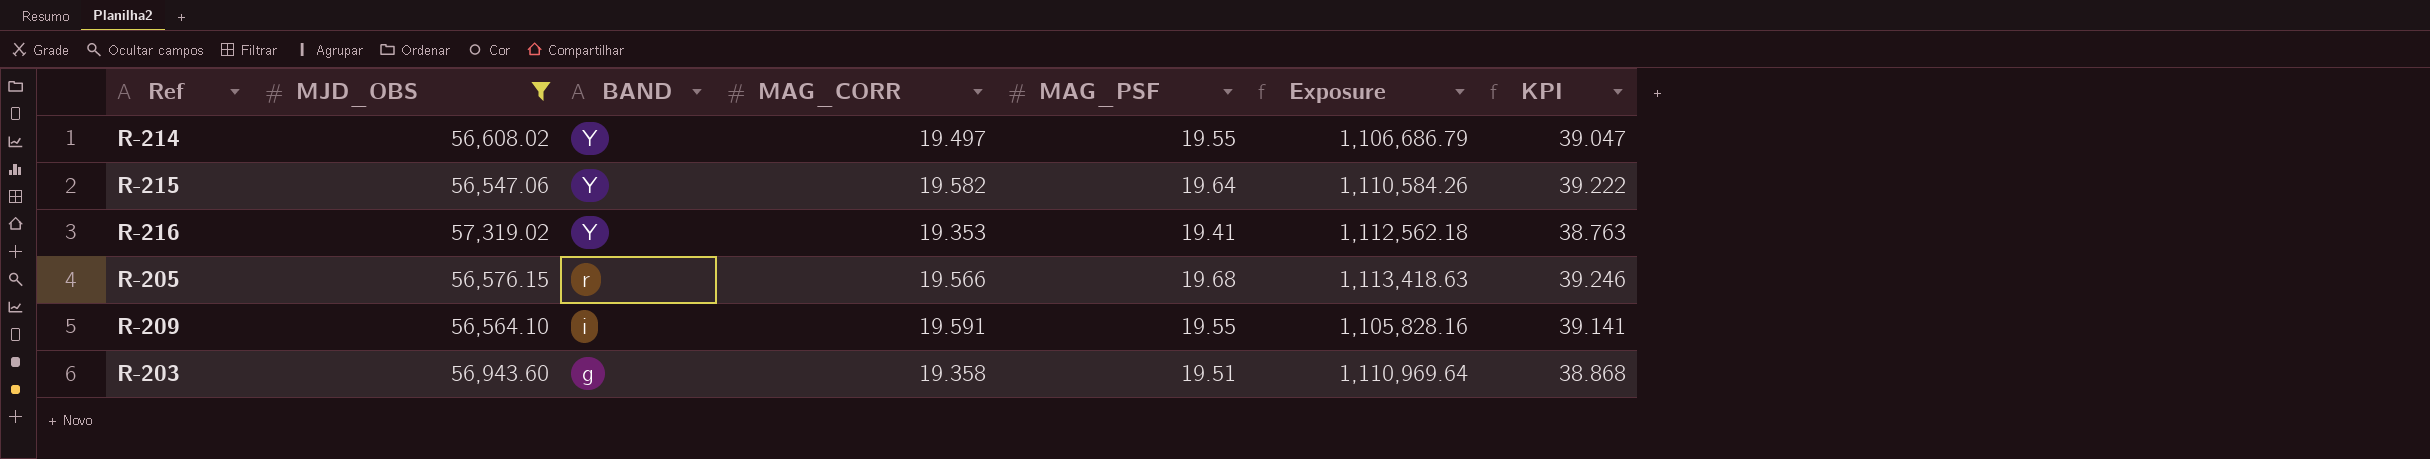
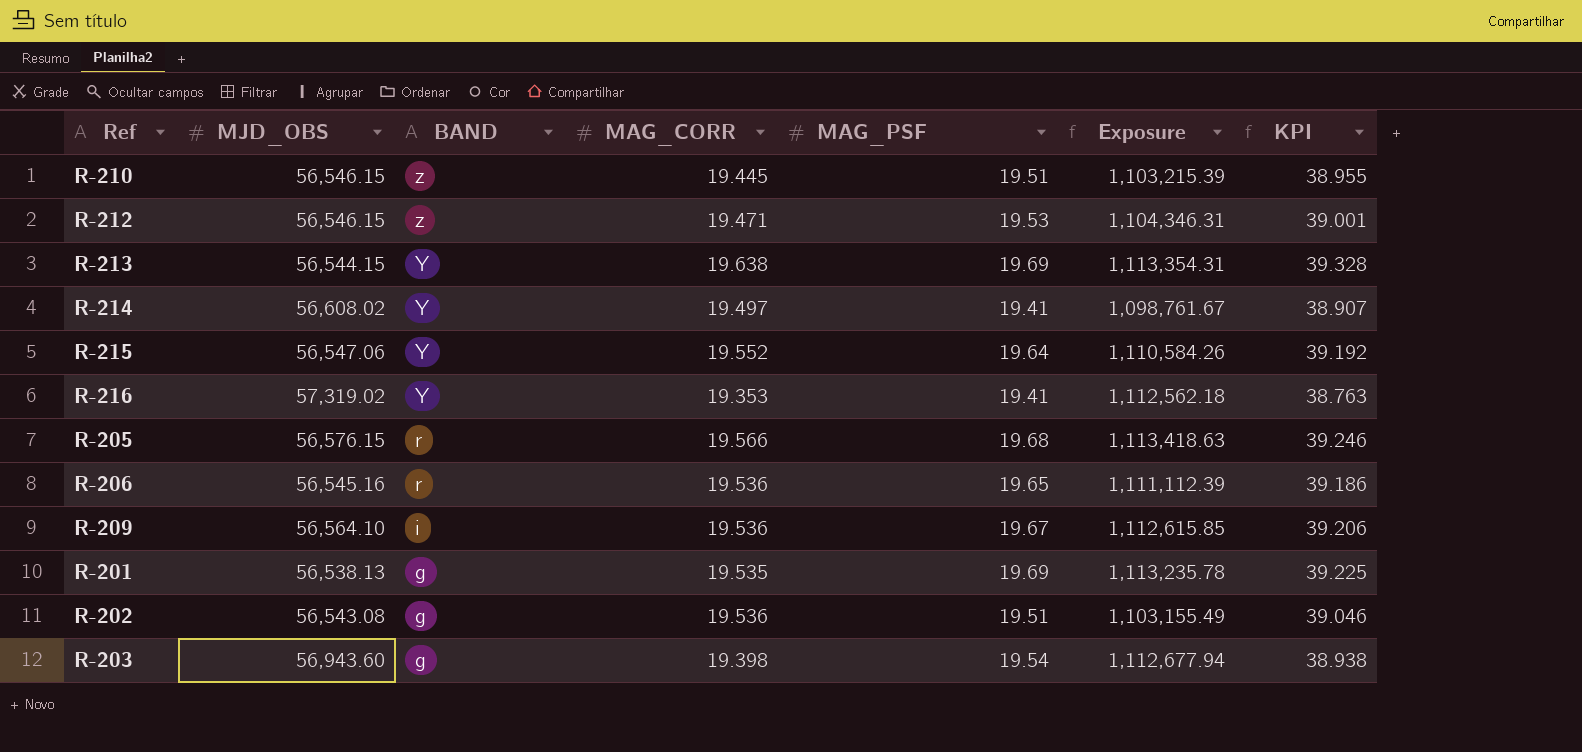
filter: MJD_OBS >= 56,547.06 -> none
R-214 | MAG_PSF: 19.55 -> 19.41
R-214 | Exposure: 1,106,686.79 -> 1,098,761.67
R-214 | KPI: 39.047 -> 38.907
R-215 | MAG_CORR: 19.582 -> 19.552
R-215 | KPI: 39.222 -> 39.192
R-209 | MAG_CORR: 19.591 -> 19.536
R-209 | MAG_PSF: 19.55 -> 19.67
R-209 | Exposure: 1,105,828.16 -> 1,112,615.85
R-209 | KPI: 39.141 -> 39.206
R-203 | MAG_CORR: 19.358 -> 19.398
R-203 | MAG_PSF: 19.51 -> 19.54
R-203 | Exposure: 1,110,969.64 -> 1,112,677.94
R-203 | KPI: 38.868 -> 38.938

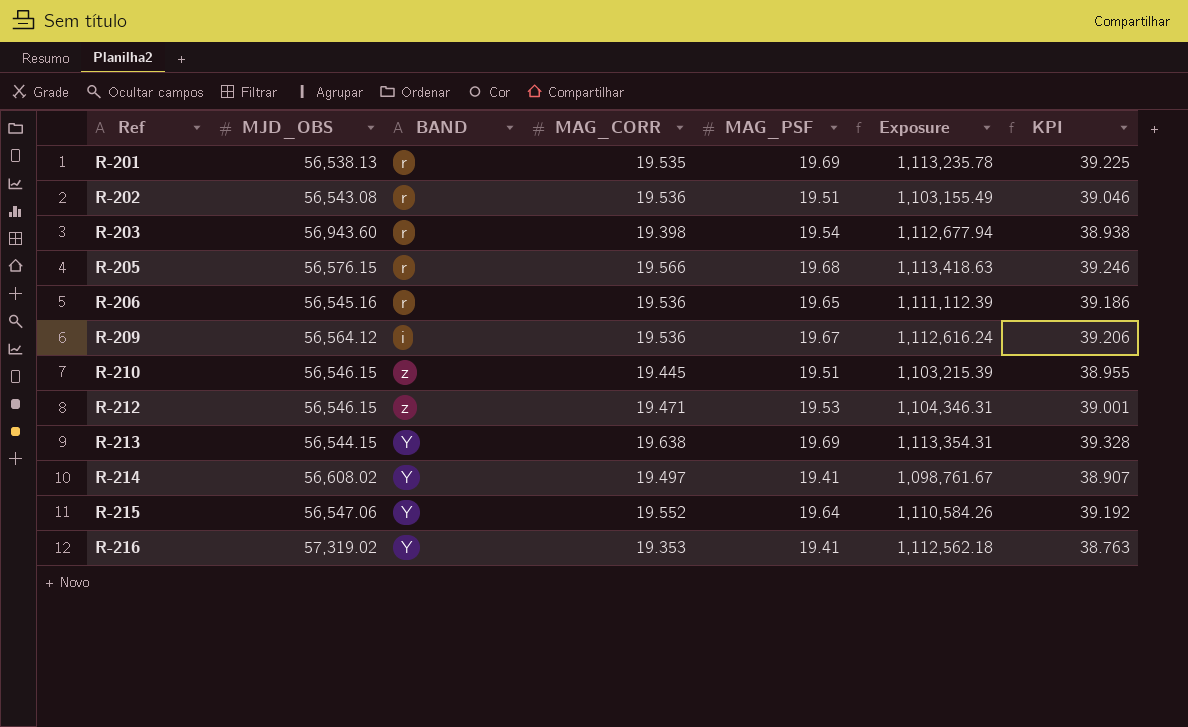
row order: BAND descending -> Ref ascending
R-201 | BAND: g -> r
R-202 | BAND: g -> r
R-203 | BAND: g -> r
R-209 | MJD_OBS: 56,564.10 -> 56,564.12
R-209 | Exposure: 1,112,615.85 -> 1,112,616.24

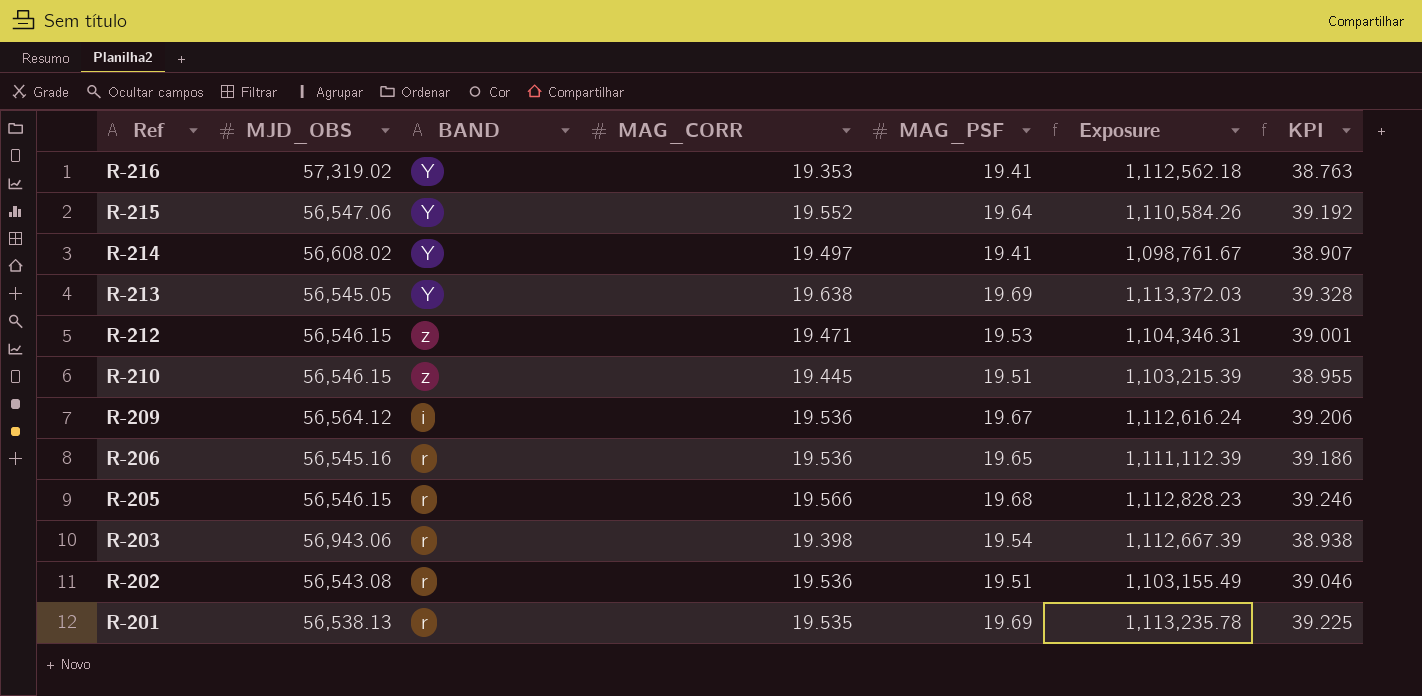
row order: Ref ascending -> Ref descending
R-213 | MJD_OBS: 56,544.15 -> 56,545.05
R-213 | Exposure: 1,113,354.31 -> 1,113,372.03
R-205 | MJD_OBS: 56,576.15 -> 56,546.15
R-205 | Exposure: 1,113,418.63 -> 1,112,828.23
R-203 | MJD_OBS: 56,943.60 -> 56,943.06
R-203 | Exposure: 1,112,677.94 -> 1,112,667.39

